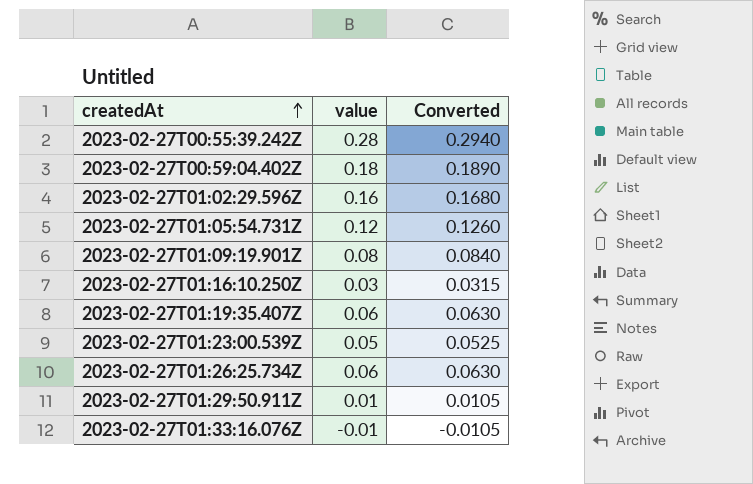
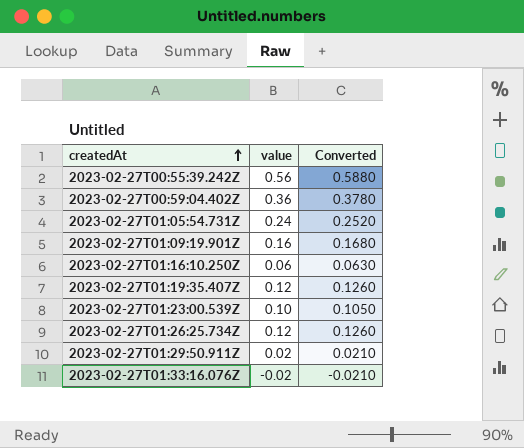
row 2023-02-27T01:02:29.596Z: 0.16 | 0.1680 -> none
2023-02-27T00:55:39.242Z | value: 0.28 -> 0.56
2023-02-27T00:55:39.242Z | Converted: 0.2940 -> 0.5880
2023-02-27T00:59:04.402Z | value: 0.18 -> 0.36
2023-02-27T00:59:04.402Z | Converted: 0.1890 -> 0.3780
2023-02-27T01:05:54.731Z | value: 0.12 -> 0.24
2023-02-27T01:05:54.731Z | Converted: 0.1260 -> 0.2520
2023-02-27T01:09:19.901Z | value: 0.08 -> 0.16
2023-02-27T01:09:19.901Z | Converted: 0.0840 -> 0.1680
2023-02-27T01:16:10.250Z | value: 0.03 -> 0.06
2023-02-27T01:16:10.250Z | Converted: 0.0315 -> 0.0630
2023-02-27T01:19:35.407Z | value: 0.06 -> 0.12
2023-02-27T01:19:35.407Z | Converted: 0.0630 -> 0.1260
2023-02-27T01:23:00.539Z | value: 0.05 -> 0.10
2023-02-27T01:23:00.539Z | Converted: 0.0525 -> 0.1050
2023-02-27T01:26:25.734Z | value: 0.06 -> 0.12
2023-02-27T01:26:25.734Z | Converted: 0.0630 -> 0.1260
2023-02-27T01:29:50.911Z | value: 0.01 -> 0.02
2023-02-27T01:29:50.911Z | Converted: 0.0105 -> 0.0210
2023-02-27T01:33:16.076Z | value: -0.01 -> -0.02
2023-02-27T01:33:16.076Z | Converted: -0.0105 -> -0.0210

